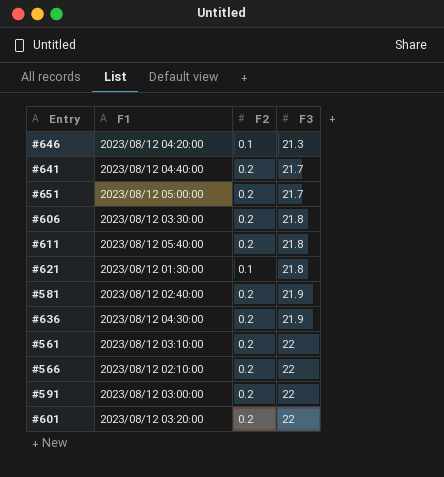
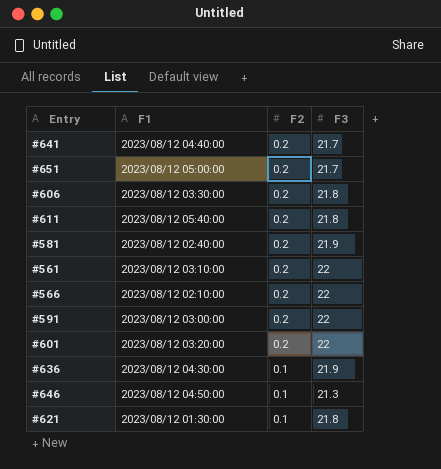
row order: F3 ascending -> F2 descending
#636 | F2: 0.2 -> 0.1
#646 | F1: 2023/08/12 04:20:00 -> 2023/08/12 04:50:00

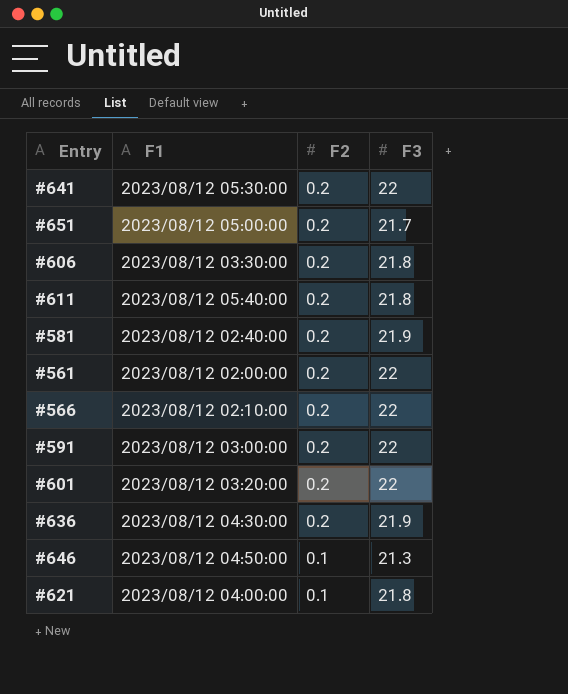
#641 | F1: 2023/08/12 04:40:00 -> 2023/08/12 05:30:00
#641 | F3: 21.7 -> 22
#561 | F1: 2023/08/12 03:10:00 -> 2023/08/12 02:00:00
#636 | F2: 0.1 -> 0.2
#621 | F1: 2023/08/12 01:30:00 -> 2023/08/12 04:00:00

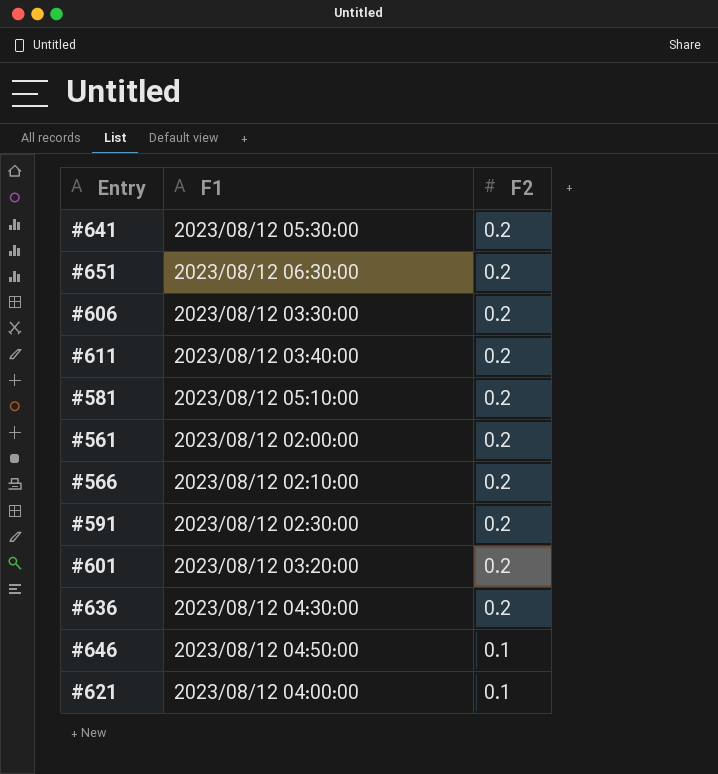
column F3 | position: 4 -> none
#651 | F1: 2023/08/12 05:00:00 -> 2023/08/12 06:30:00
#611 | F1: 2023/08/12 05:40:00 -> 2023/08/12 03:40:00
#581 | F1: 2023/08/12 02:40:00 -> 2023/08/12 05:10:00
#591 | F1: 2023/08/12 03:00:00 -> 2023/08/12 02:30:00

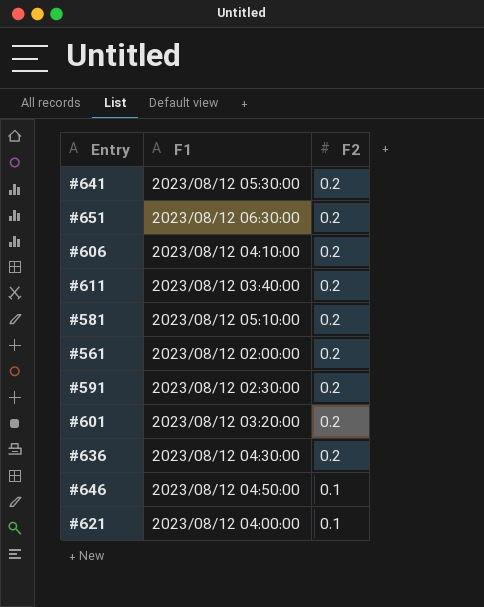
row #566: 2023/08/12 02:10:00 | 0.2 -> none
#606 | F1: 2023/08/12 03:30:00 -> 2023/08/12 04:10:00

